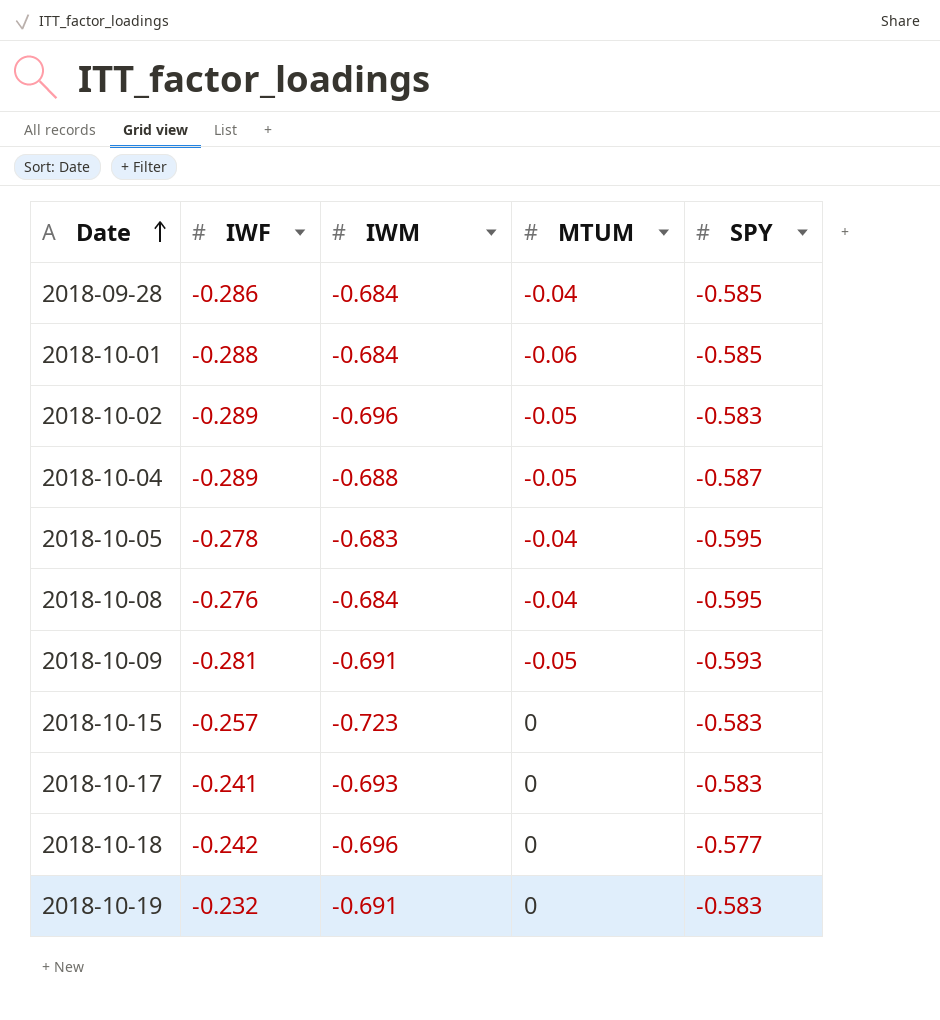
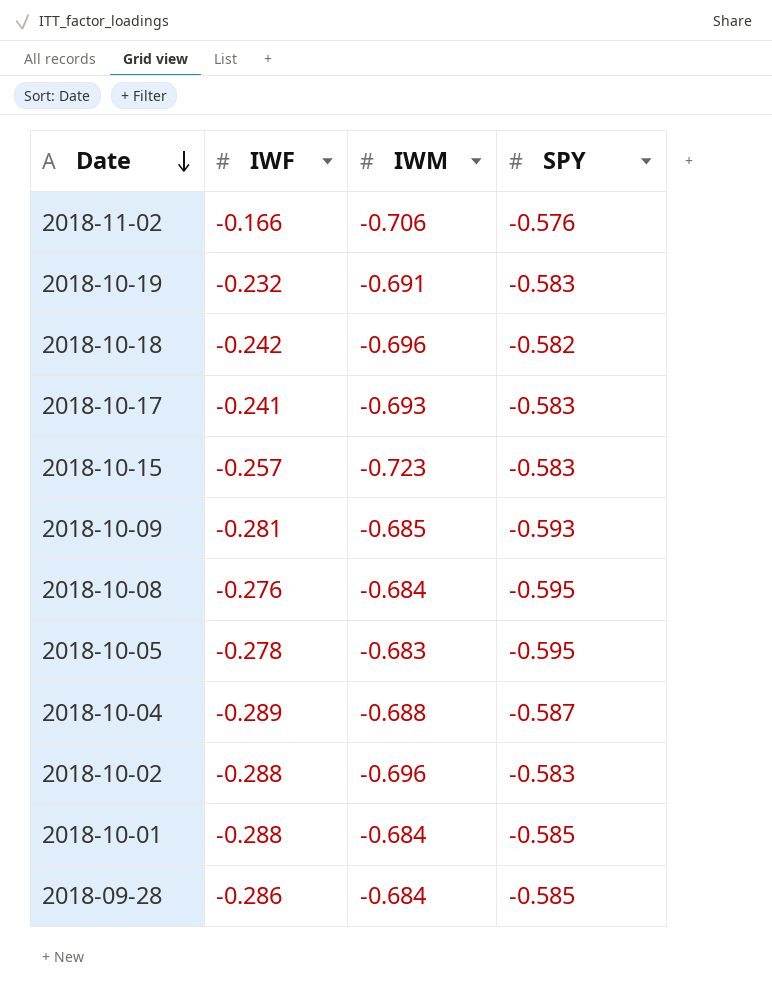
row order: Date ascending -> Date descending
column MTUM | position: 4 -> none
row 2018-11-02: none -> -0.166 | -0.706 | -0.576
2018-10-18 | SPY: -0.577 -> -0.582
2018-10-09 | IWM: -0.691 -> -0.685
2018-10-02 | IWF: -0.289 -> -0.288

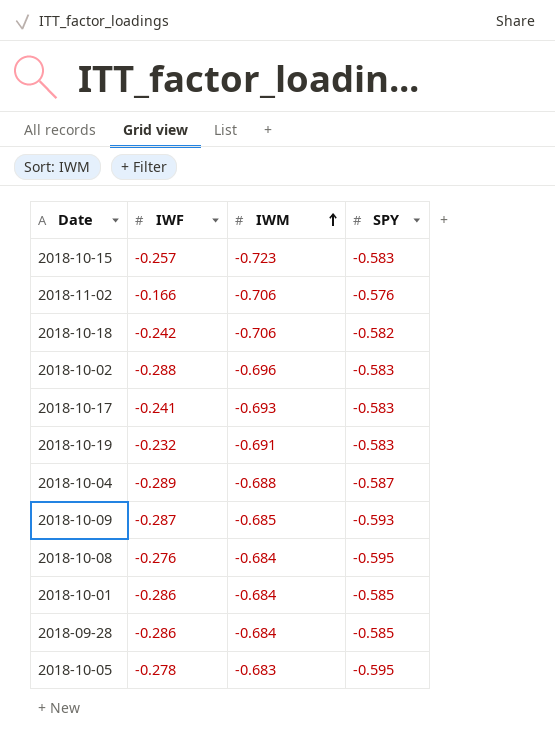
row order: Date descending -> IWM ascending
2018-10-18 | IWM: -0.696 -> -0.706
2018-10-09 | IWF: -0.281 -> -0.287
2018-10-01 | IWF: -0.288 -> -0.286

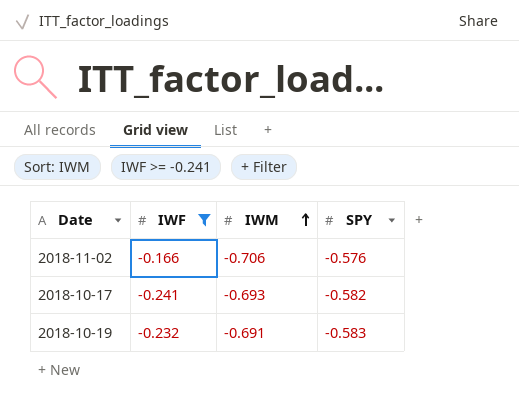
filter: none -> IWF >= -0.241
2018-10-17 | SPY: -0.583 -> -0.582

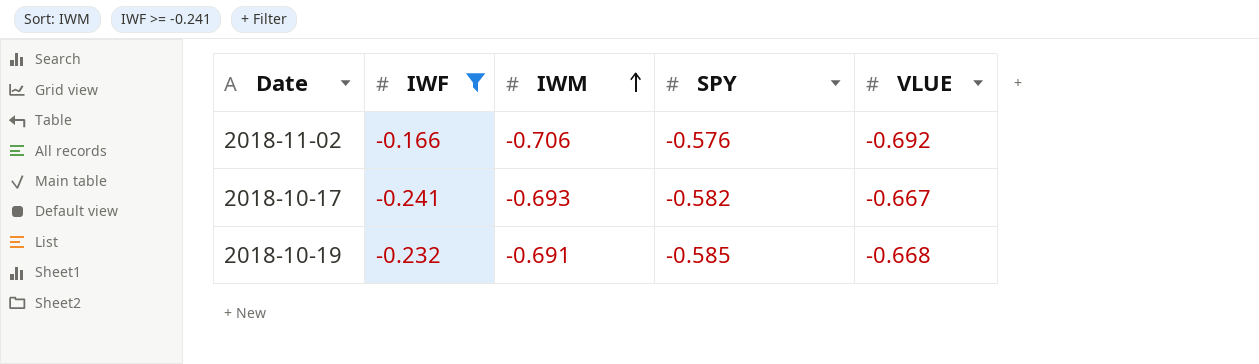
column VLUE | position: none -> 5
2018-10-19 | SPY: -0.583 -> -0.585

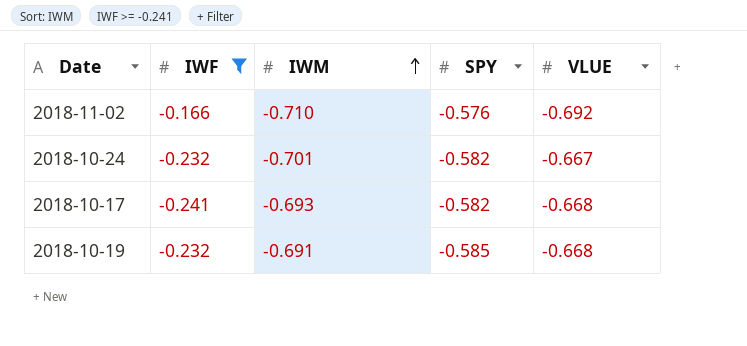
2018-11-02 | IWM: -0.706 -> -0.710
row 2018-10-24: none -> -0.232 | -0.701 | -0.582 | -0.667
2018-10-17 | VLUE: -0.667 -> -0.668

